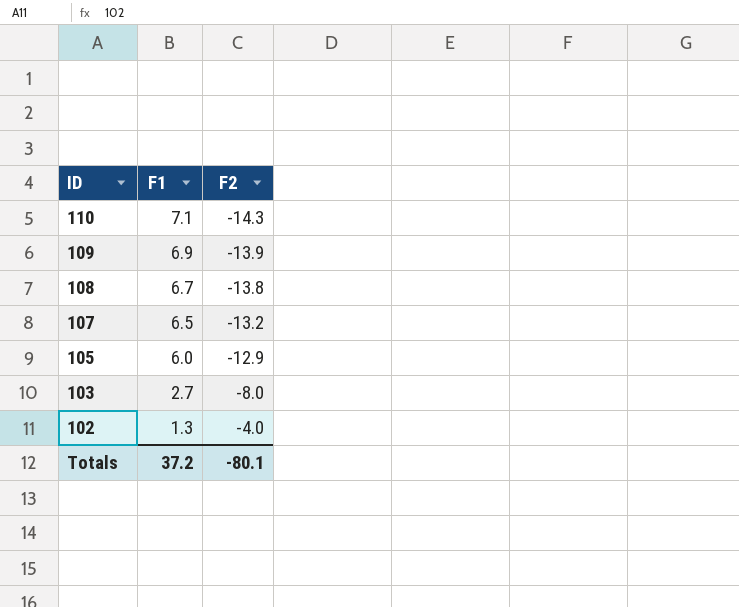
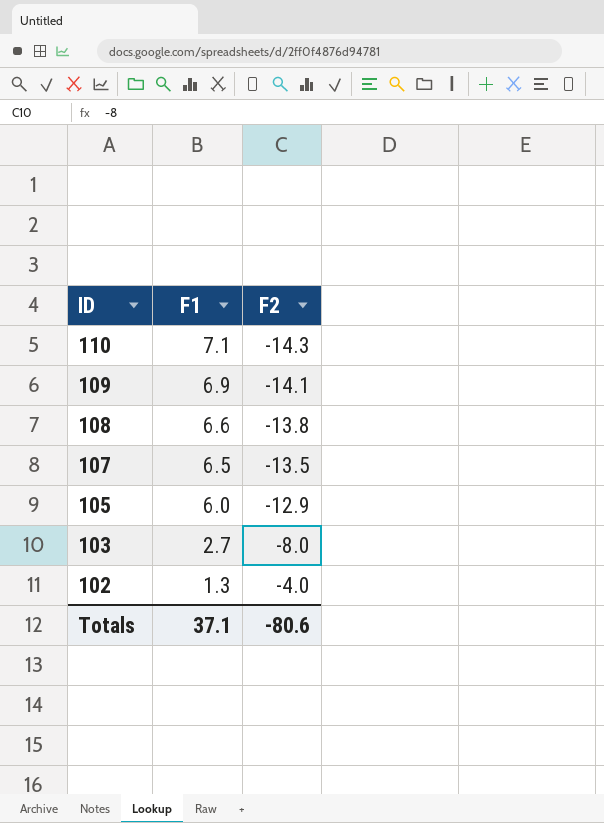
109 | F2: -13.9 -> -14.1
108 | F1: 6.7 -> 6.6
107 | F2: -13.2 -> -13.5
Totals | F1: 37.2 -> 37.1
Totals | F2: -80.1 -> -80.6

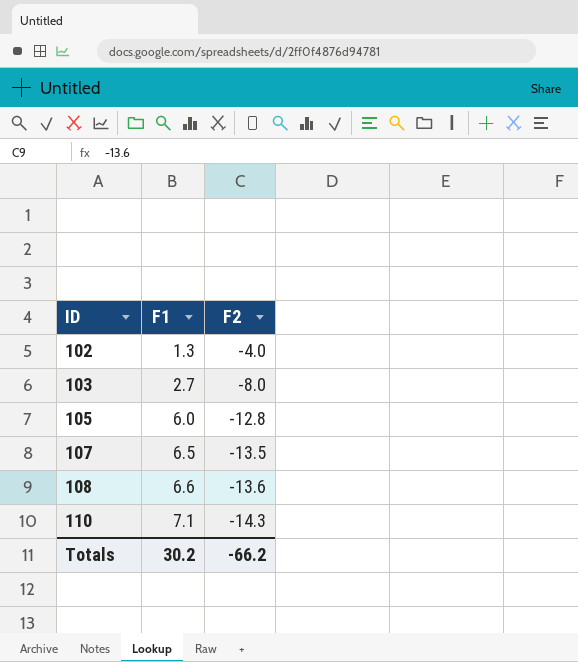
row order: ID descending -> ID ascending
row 109: 6.9 | -14.1 -> none
105 | F2: -12.9 -> -12.8
108 | F2: -13.8 -> -13.6
Totals | F1: 37.1 -> 30.2
Totals | F2: -80.6 -> -66.2

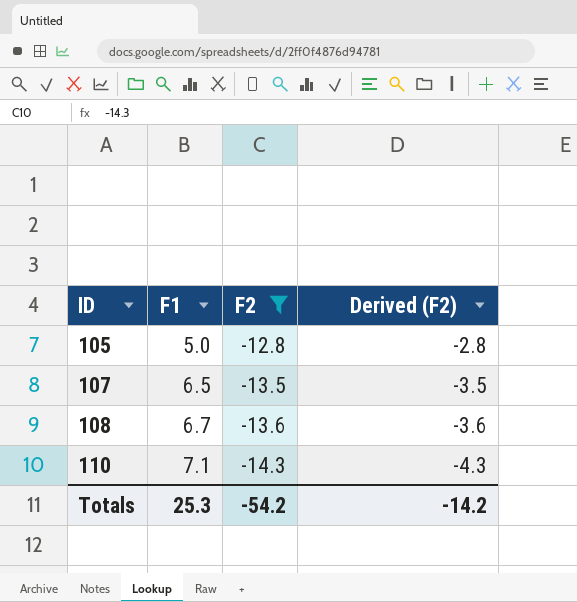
filter: none -> F2 <= -12.8
column Derived (F2) | formula: none -> [F2] + 10
105 | F1: 6.0 -> 5.0
108 | F1: 6.6 -> 6.7
Totals | F1: 30.2 -> 25.3
Totals | F2: -66.2 -> -54.2

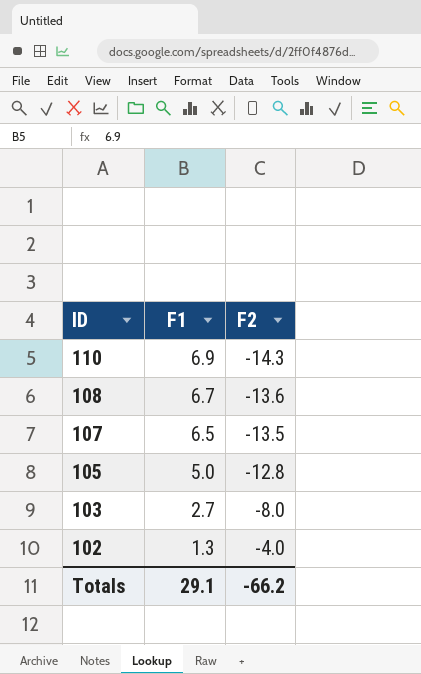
filter: F2 <= -12.8 -> none
row order: ID ascending -> ID descending
column Derived (F2) | formula: [F2] + 10 -> none
110 | F1: 7.1 -> 6.9
Totals | F1: 25.3 -> 29.1
Totals | F2: -54.2 -> -66.2

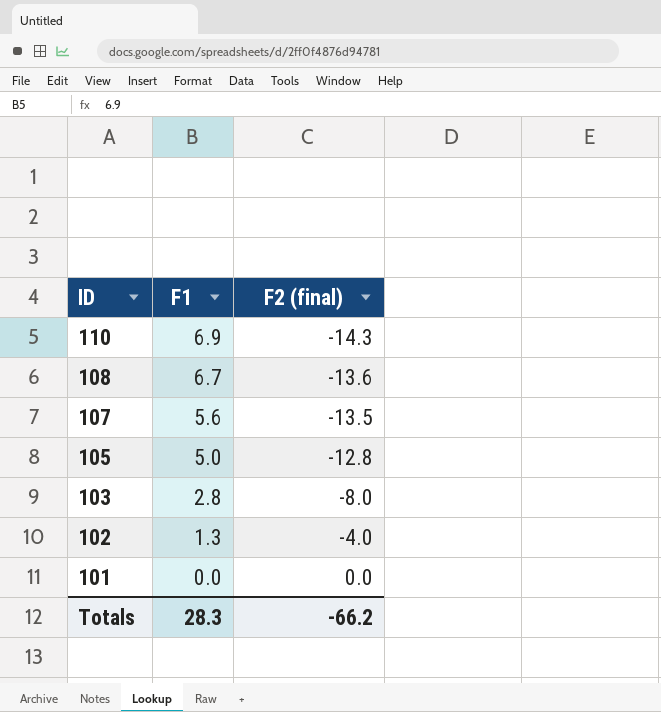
column name: F2 -> F2 (final)
107 | F1: 6.5 -> 5.6
103 | F1: 2.7 -> 2.8
row 101: none -> 0.0 | 0.0
Totals | F1: 29.1 -> 28.3

